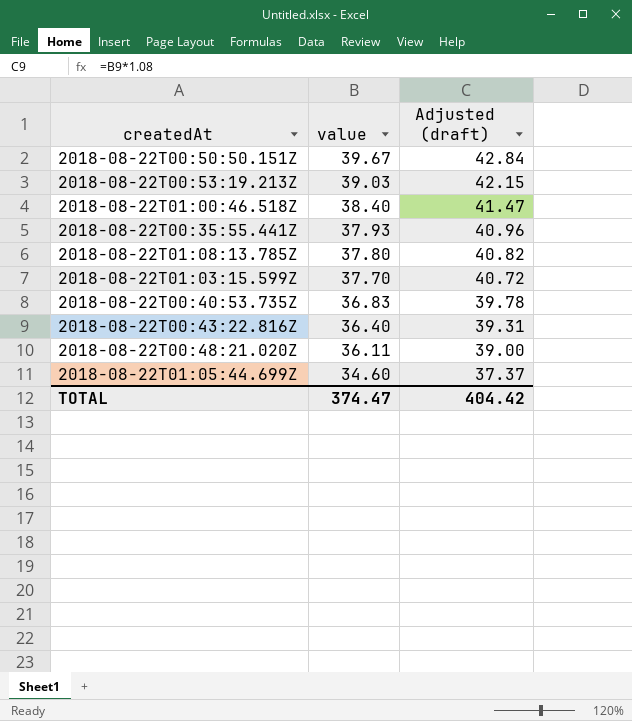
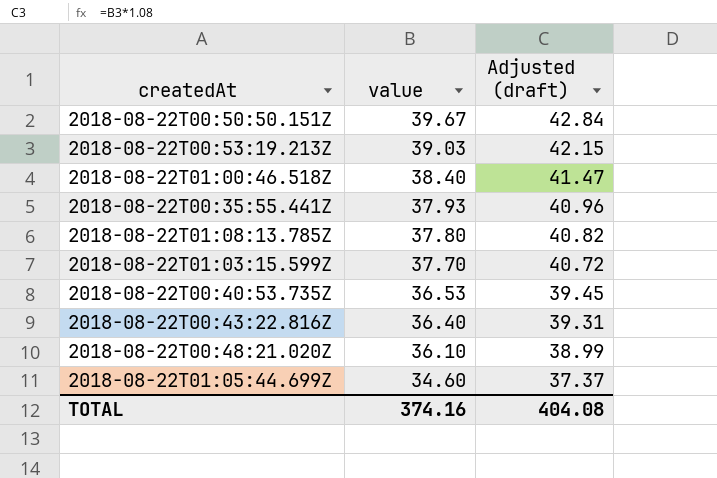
2018-08-22T00:40:53.735Z | value: 36.83 -> 36.53
2018-08-22T00:40:53.735Z | Adjusted (draft): 39.78 -> 39.45
2018-08-22T00:48:21.020Z | value: 36.11 -> 36.10
2018-08-22T00:48:21.020Z | Adjusted (draft): 39.00 -> 38.99
TOTAL | value: 374.47 -> 374.16
TOTAL | Adjusted (draft): 404.42 -> 404.08

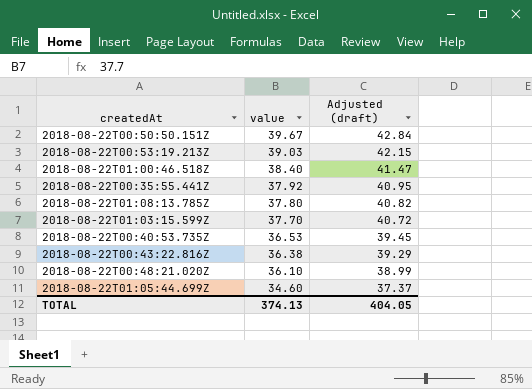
2018-08-22T00:35:55.441Z | value: 37.93 -> 37.92
2018-08-22T00:35:55.441Z | Adjusted (draft): 40.96 -> 40.95
2018-08-22T00:43:22.816Z | value: 36.40 -> 36.38
2018-08-22T00:43:22.816Z | Adjusted (draft): 39.31 -> 39.29
TOTAL | value: 374.16 -> 374.13
TOTAL | Adjusted (draft): 404.08 -> 404.05

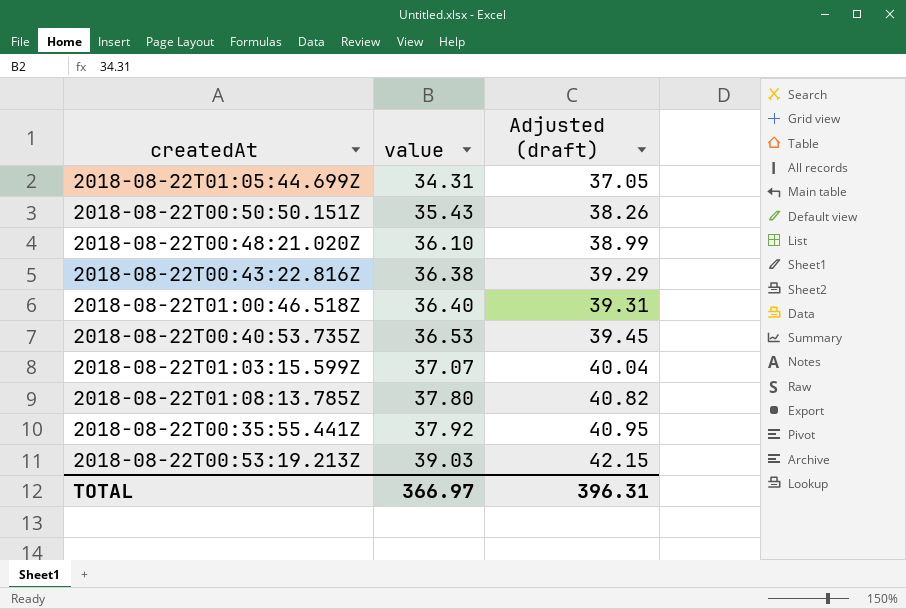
row order: value descending -> value ascending
2018-08-22T01:05:44.699Z | value: 34.60 -> 34.31
2018-08-22T01:05:44.699Z | Adjusted (draft): 37.37 -> 37.05
2018-08-22T00:50:50.151Z | value: 39.67 -> 35.43
2018-08-22T00:50:50.151Z | Adjusted (draft): 42.84 -> 38.26
2018-08-22T01:00:46.518Z | value: 38.40 -> 36.40
2018-08-22T01:00:46.518Z | Adjusted (draft): 41.47 -> 39.31
2018-08-22T01:03:15.599Z | value: 37.70 -> 37.07
2018-08-22T01:03:15.599Z | Adjusted (draft): 40.72 -> 40.04
TOTAL | value: 374.13 -> 366.97
TOTAL | Adjusted (draft): 404.05 -> 396.31

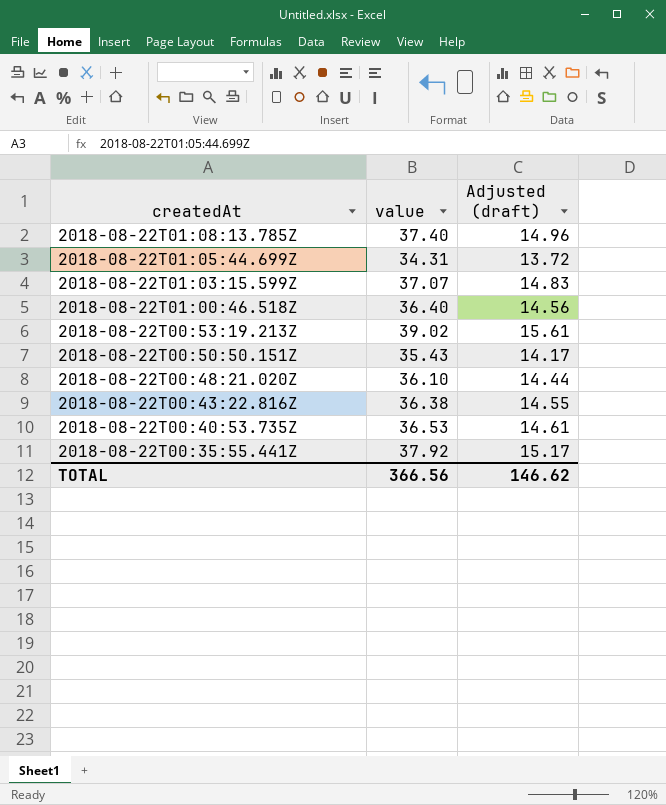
row order: value ascending -> createdAt descending
column Adjusted (draft) | formula: [value] * 1.08 -> [value] * 0.4
2018-08-22T01:08:13.785Z | value: 37.80 -> 37.40
2018-08-22T00:53:19.213Z | value: 39.03 -> 39.02
TOTAL | value: 366.97 -> 366.56
TOTAL | Adjusted (draft): 396.31 -> 146.62

